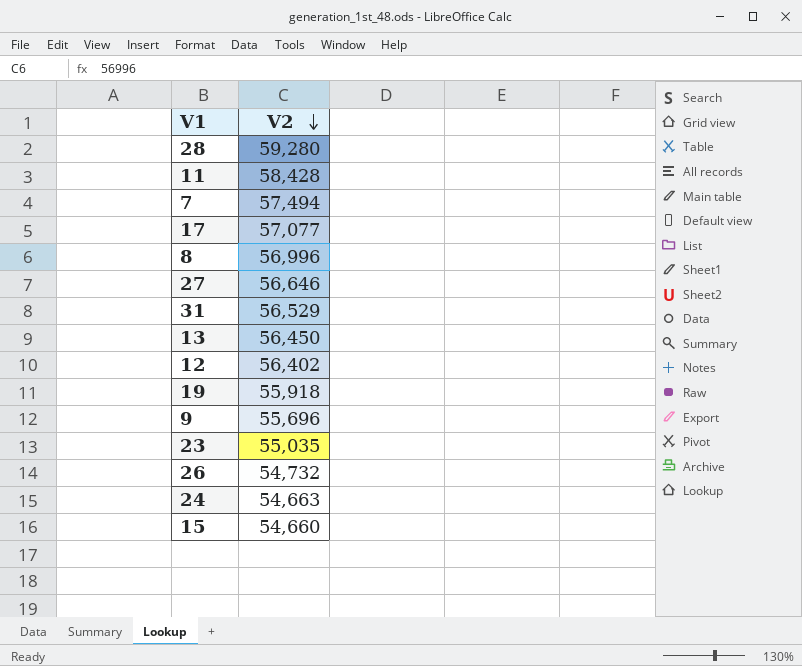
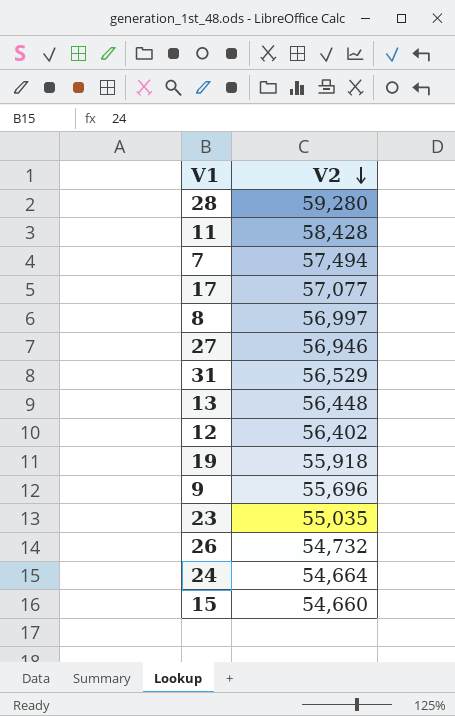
8 | V2: 56,996 -> 56,997
27 | V2: 56,646 -> 56,946
13 | V2: 56,450 -> 56,448
24 | V2: 54,663 -> 54,664

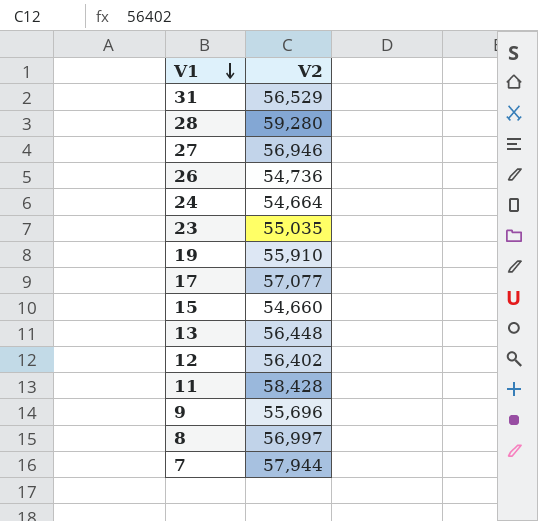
row order: V2 descending -> V1 descending
26 | V2: 54,732 -> 54,736
19 | V2: 55,918 -> 55,910
7 | V2: 57,494 -> 57,944

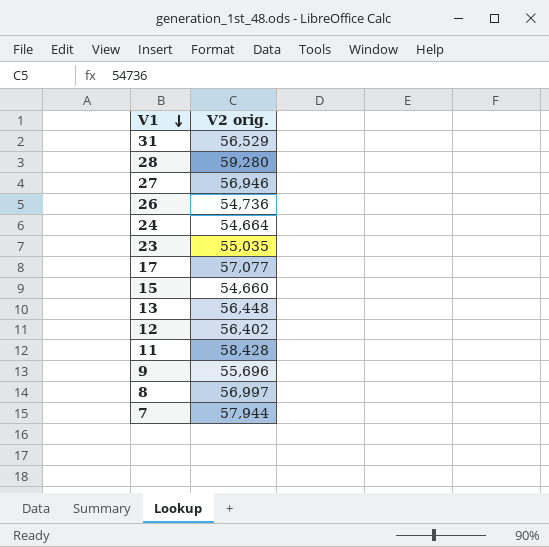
column name: V2 -> V2 orig.
row 19: 55,910 -> none

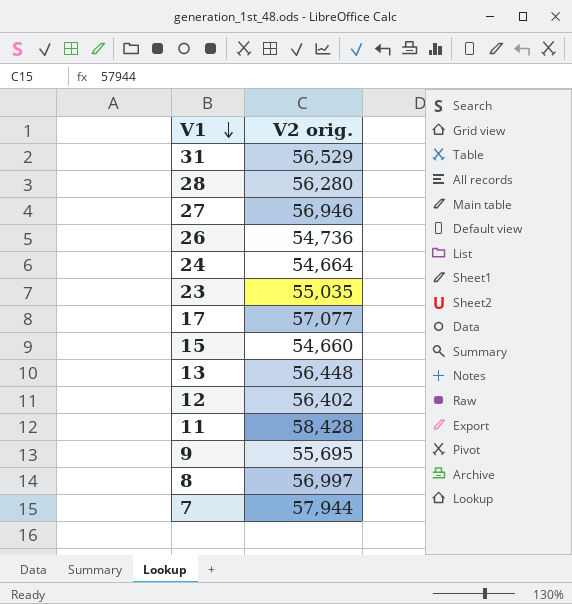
28 | V2 orig.: 59,280 -> 56,280
9 | V2 orig.: 55,696 -> 55,695

